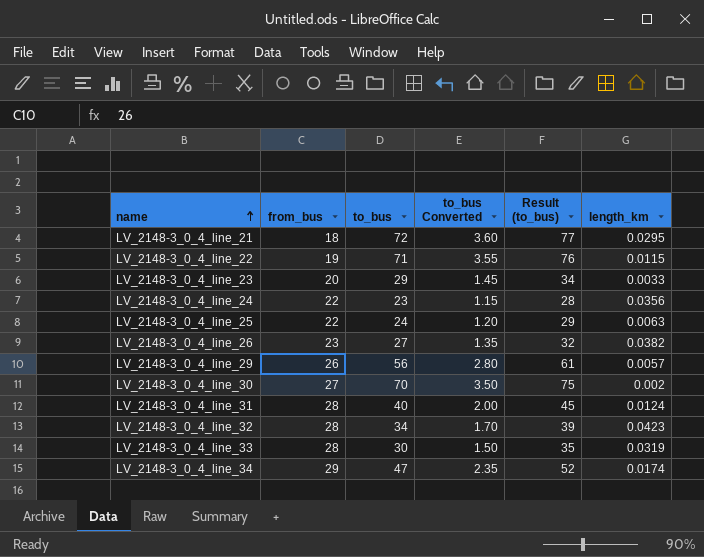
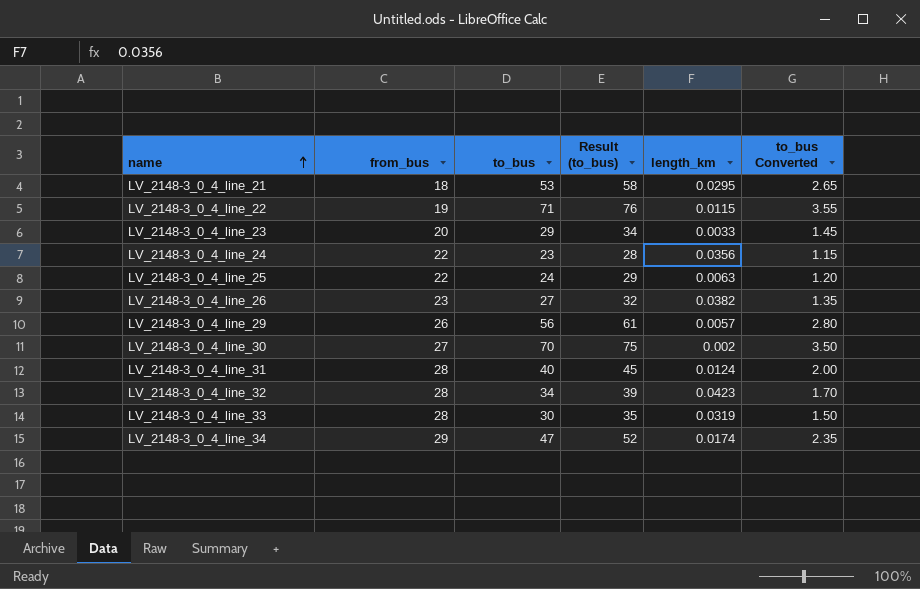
column to_bus Converted | position: 4 -> 6
LV_2148-3_0_4_line_21 | to_bus: 72 -> 53
LV_2148-3_0_4_line_21 | Result (to_bus): 77 -> 58
LV_2148-3_0_4_line_21 | to_bus Converted: 3.60 -> 2.65

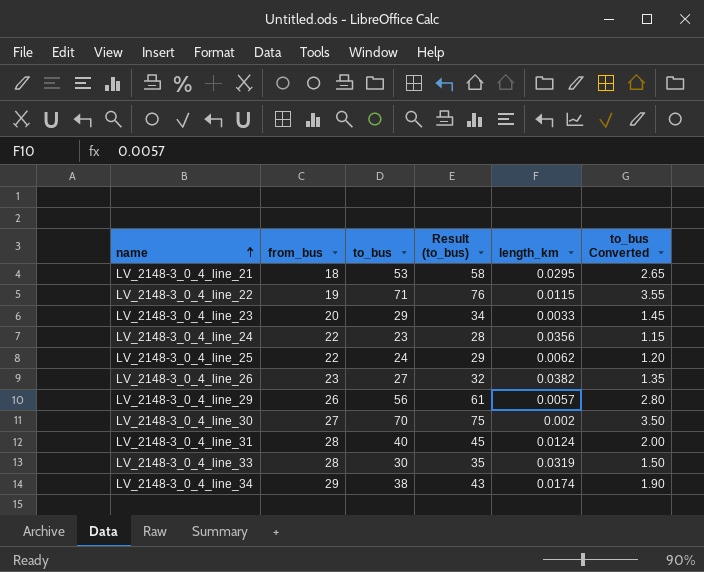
row LV_2148-3_0_4_line_32: 28 | 34 | 39 | 0.0423 | 1.70 -> none
LV_2148-3_0_4_line_25 | length_km: 0.0063 -> 0.0062
LV_2148-3_0_4_line_34 | to_bus: 47 -> 38
LV_2148-3_0_4_line_34 | Result (to_bus): 52 -> 43
LV_2148-3_0_4_line_34 | to_bus Converted: 2.35 -> 1.90

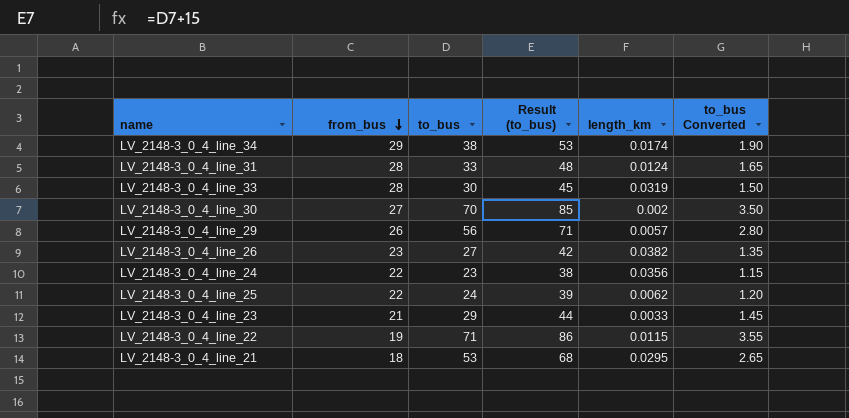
row order: name ascending -> from_bus descending
column Result (to_bus) | formula: [to_bus] + 5 -> [to_bus] + 15
LV_2148-3_0_4_line_31 | to_bus: 40 -> 33
LV_2148-3_0_4_line_31 | to_bus Converted: 2.00 -> 1.65
LV_2148-3_0_4_line_23 | from_bus: 20 -> 21

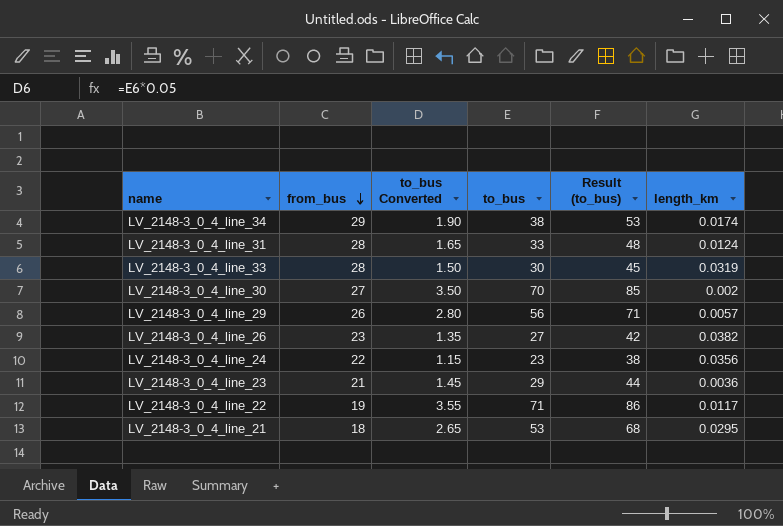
column to_bus Converted | position: 6 -> 3
row LV_2148-3_0_4_line_25: 22 | 24 | 39 | 0.0062 | 1.20 -> none
LV_2148-3_0_4_line_23 | length_km: 0.0033 -> 0.0036
LV_2148-3_0_4_line_22 | length_km: 0.0115 -> 0.0117

